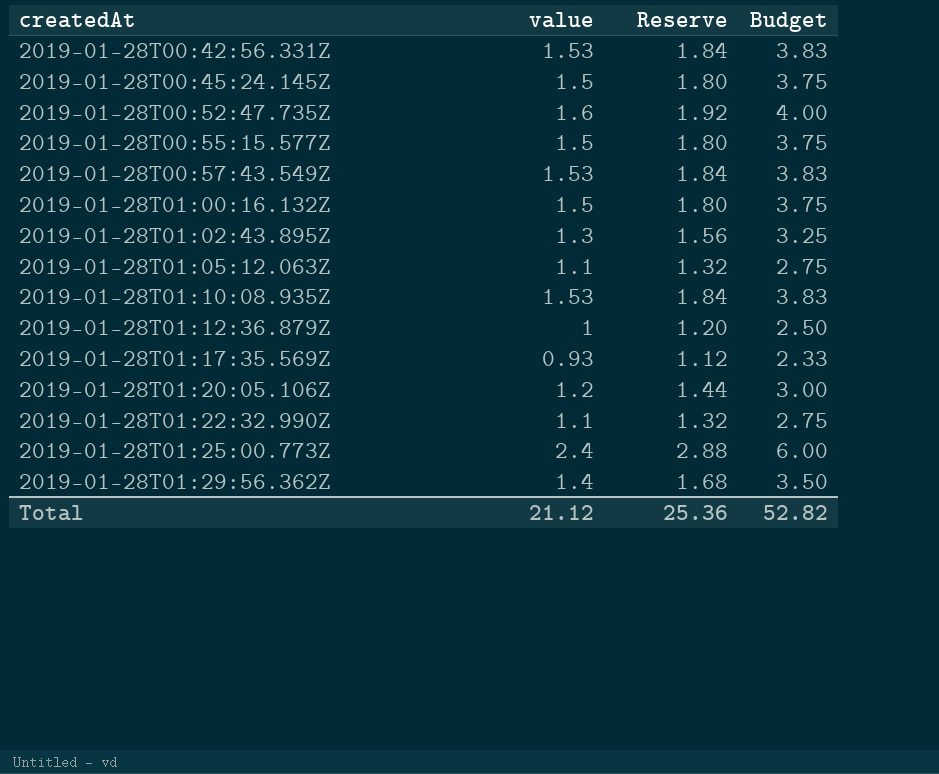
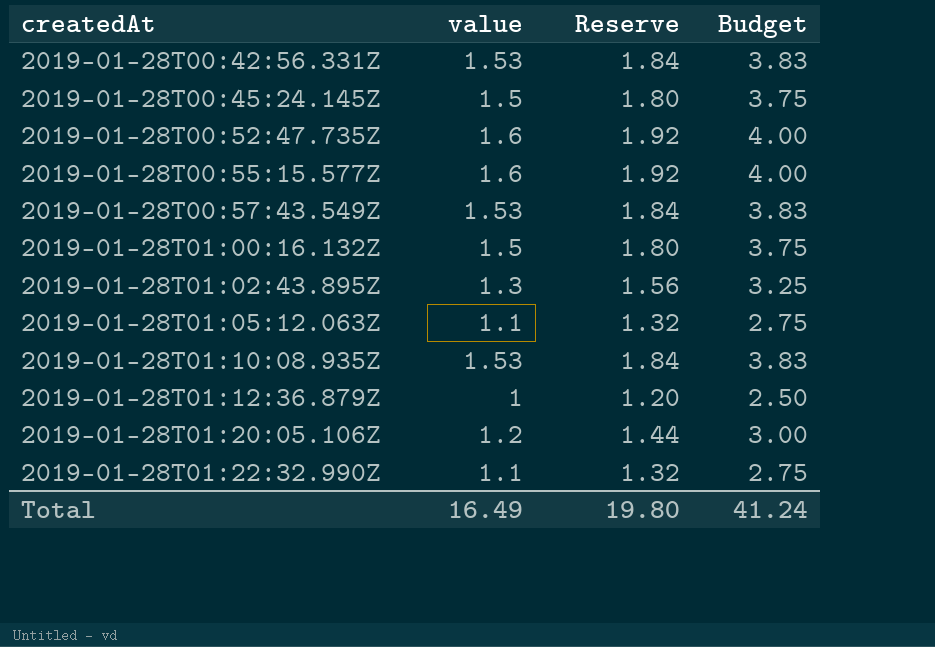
row 2019-01-28T01:17:35.569Z: 0.93 | 1.12 | 2.33 -> none
row 2019-01-28T01:25:00.773Z: 2.4 | 2.88 | 6.00 -> none
row 2019-01-28T01:29:56.362Z: 1.4 | 1.68 | 3.50 -> none
2019-01-28T00:55:15.577Z | value: 1.5 -> 1.6
2019-01-28T00:55:15.577Z | Reserve: 1.80 -> 1.92
2019-01-28T00:55:15.577Z | Budget: 3.75 -> 4.00
Total | value: 21.12 -> 16.49
Total | Reserve: 25.36 -> 19.80
Total | Budget: 52.82 -> 41.24

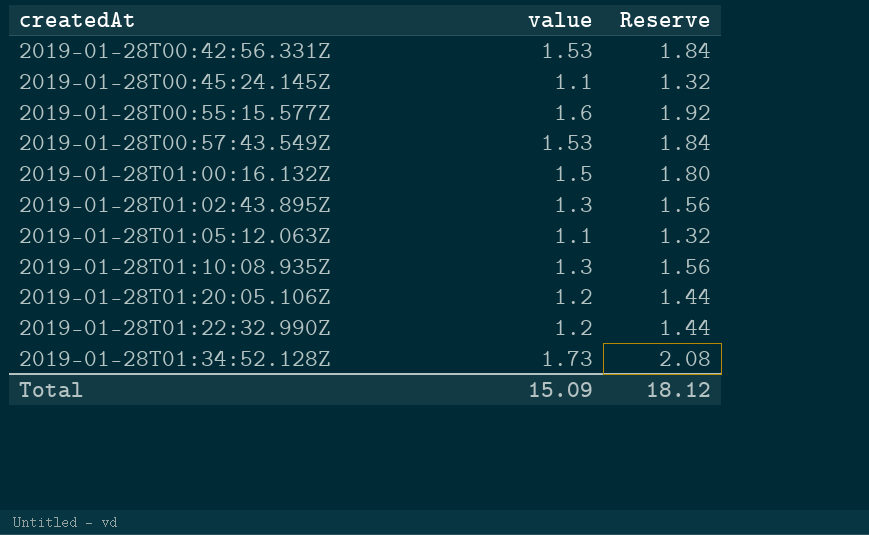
column Budget | formula: [value] * 2.5 -> none
row 2019-01-28T00:52:47.735Z: 1.6 | 1.92 | 4.00 -> none
row 2019-01-28T01:12:36.879Z: 1 | 1.20 | 2.50 -> none
2019-01-28T00:45:24.145Z | value: 1.5 -> 1.1
2019-01-28T00:45:24.145Z | Reserve: 1.80 -> 1.32
2019-01-28T01:10:08.935Z | value: 1.53 -> 1.3
2019-01-28T01:10:08.935Z | Reserve: 1.84 -> 1.56
2019-01-28T01:22:32.990Z | value: 1.1 -> 1.2
2019-01-28T01:22:32.990Z | Reserve: 1.32 -> 1.44
row 2019-01-28T01:34:52.128Z: none -> 1.73 | 2.08
Total | value: 16.49 -> 15.09
Total | Reserve: 19.80 -> 18.12

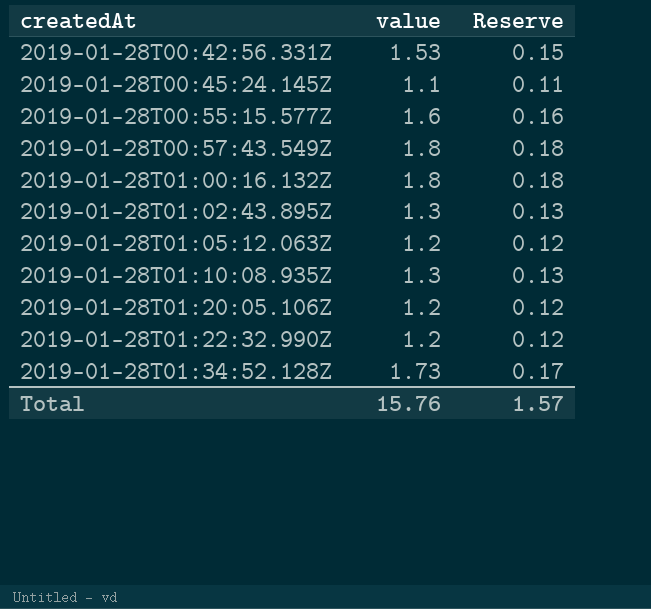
column Reserve | formula: [value] * 1.2 -> [value] * 0.1
2019-01-28T00:57:43.549Z | value: 1.53 -> 1.8
2019-01-28T01:00:16.132Z | value: 1.5 -> 1.8
2019-01-28T01:05:12.063Z | value: 1.1 -> 1.2
Total | value: 15.09 -> 15.76
Total | Reserve: 18.12 -> 1.57

